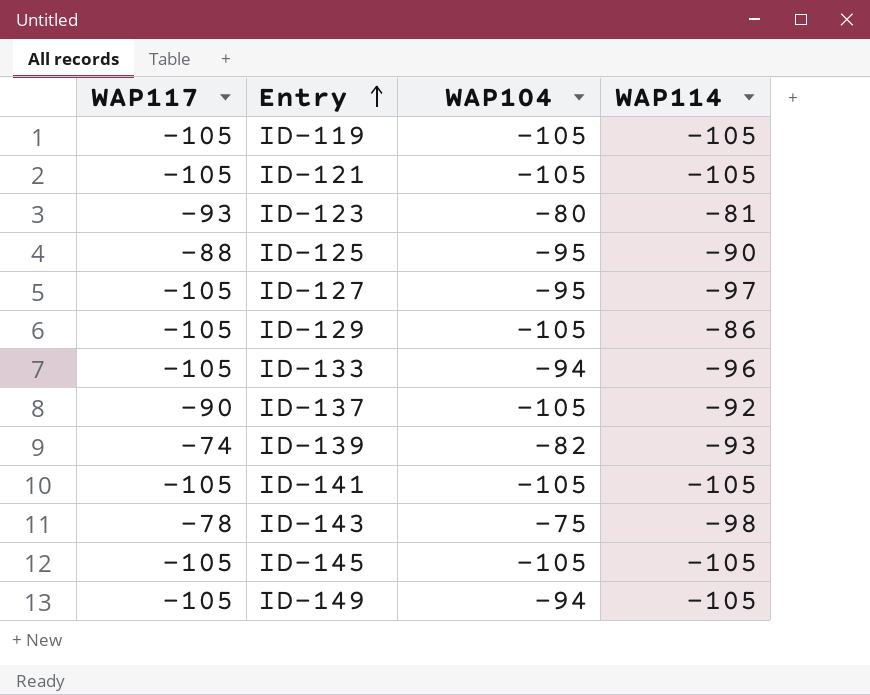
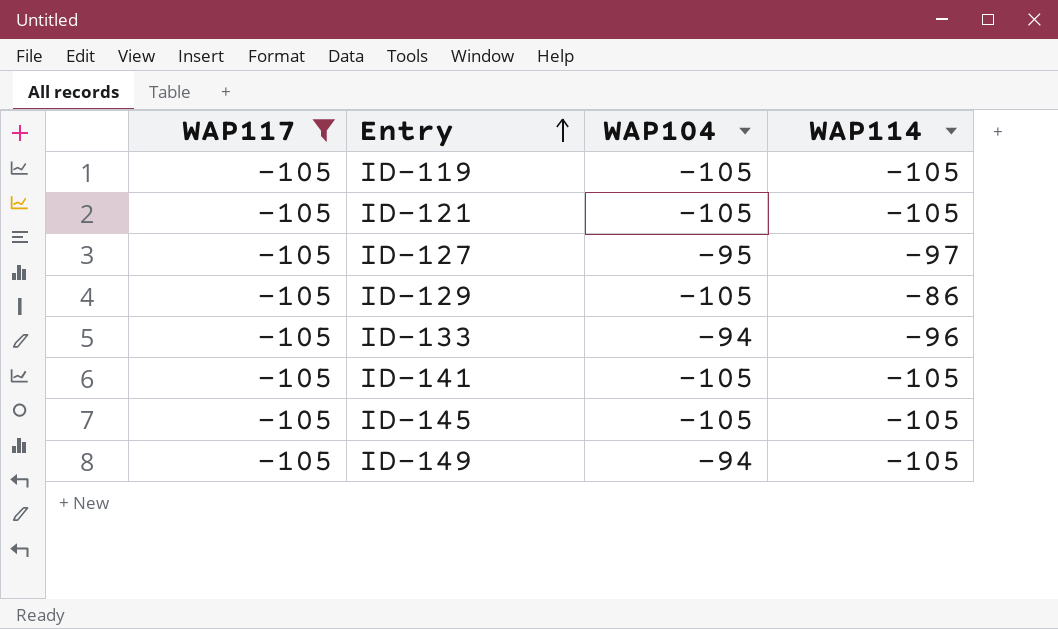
filter: none -> WAP117 = -105

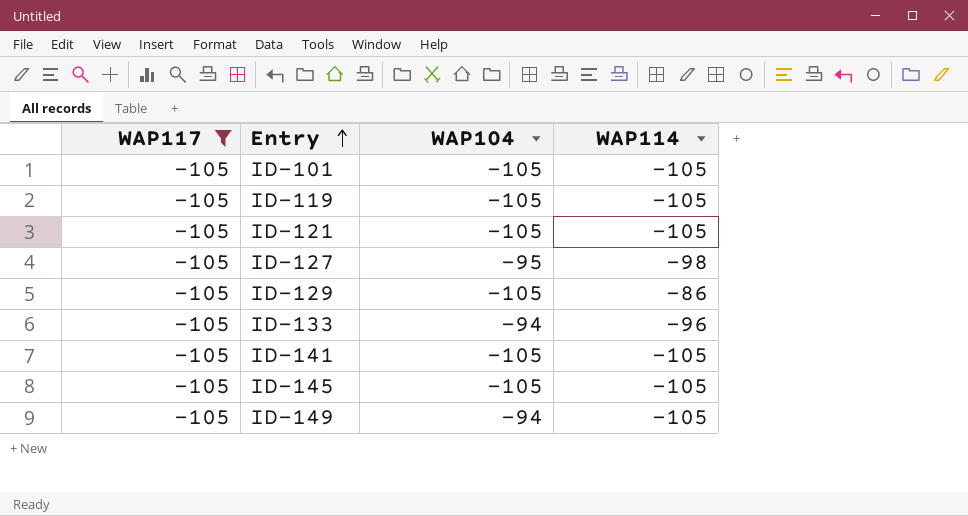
row ID-101: none -> -105 | -105 | -105
ID-127 | WAP114: -97 -> -98

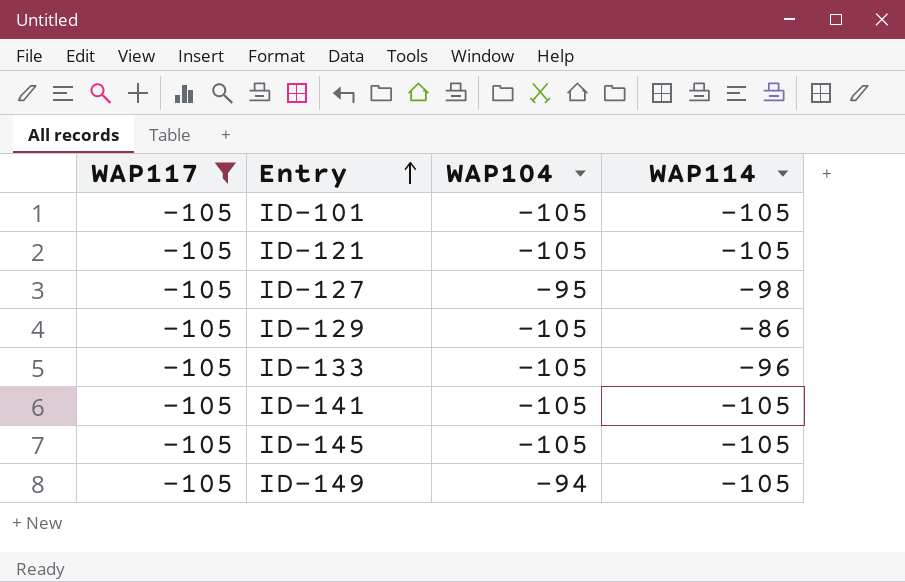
row ID-119: -105 | -105 | -105 -> none
ID-133 | WAP104: -94 -> -105

